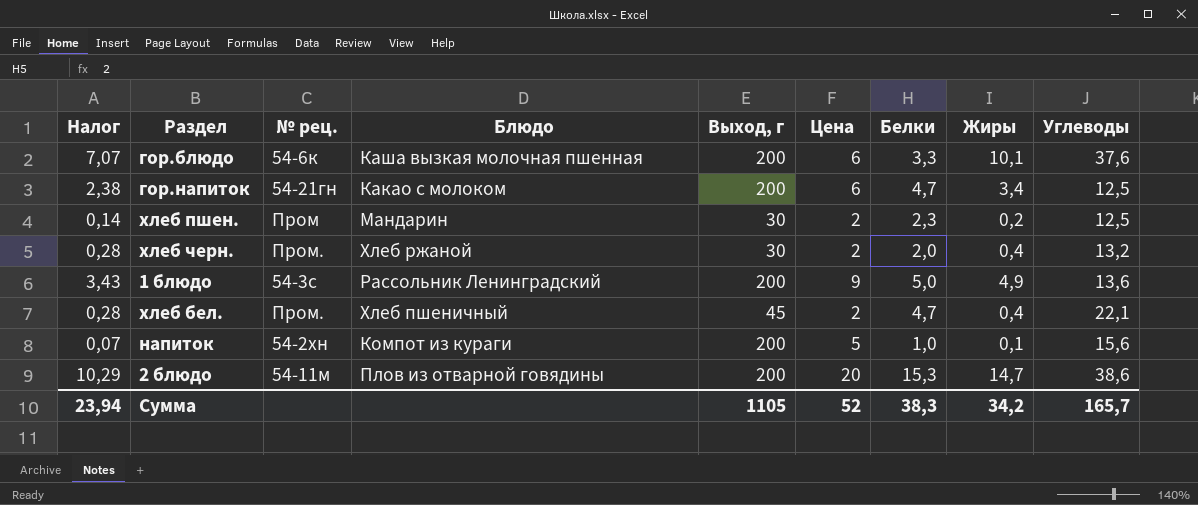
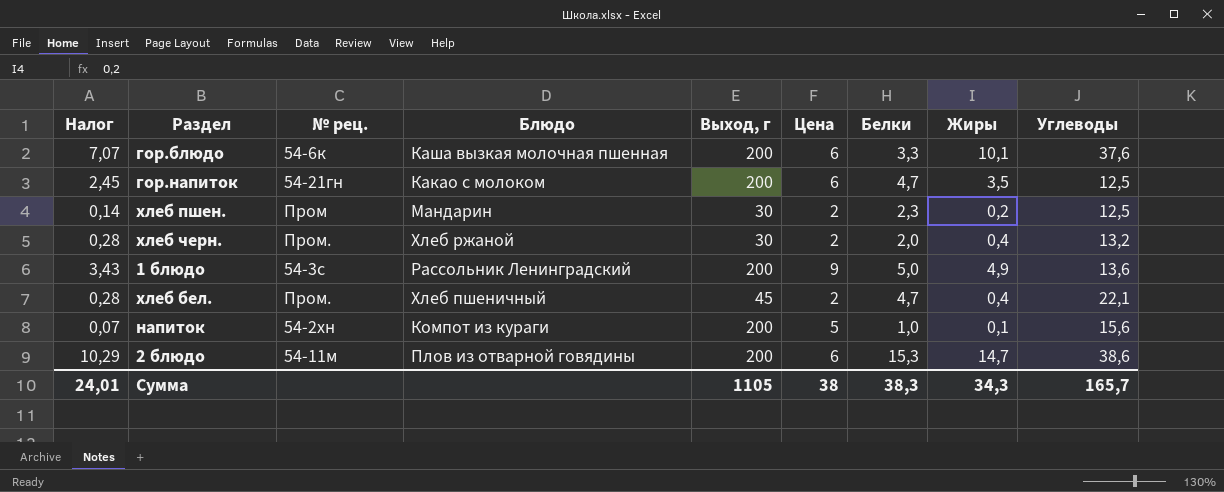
гор.напиток | Налог: 2,38 -> 2,45
гор.напиток | Жиры: 3,4 -> 3,5
2 блюдо | Цена: 20 -> 6
Сумма | Налог: 23,94 -> 24,01
Сумма | Цена: 52 -> 38
Сумма | Жиры: 34,2 -> 34,3

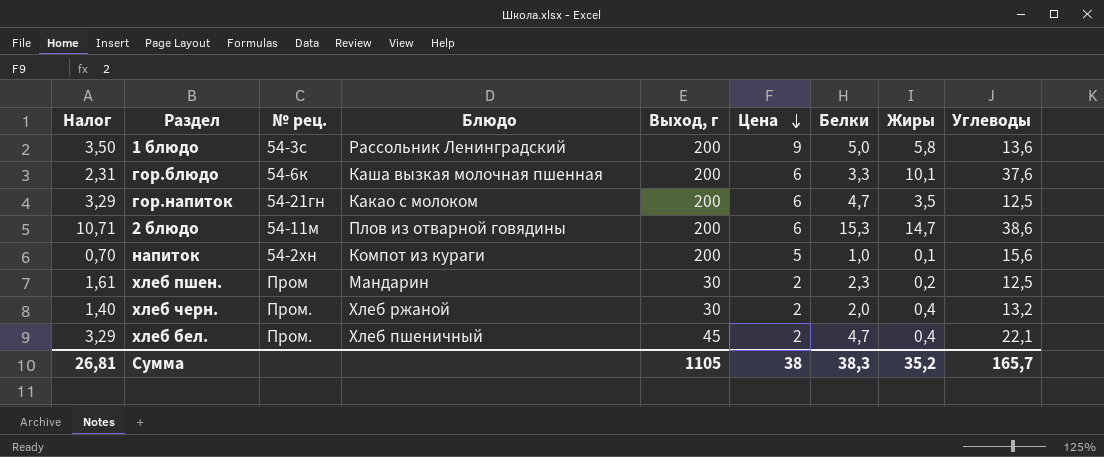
row order: none -> Цена descending
column Налог | formula: [Жиры] * 0,7 -> [Белки] * 0,7
1 блюдо | Жиры: 4,9 -> 5,8
Сумма | Налог: 24,01 -> 26,81
Сумма | Жиры: 34,3 -> 35,2

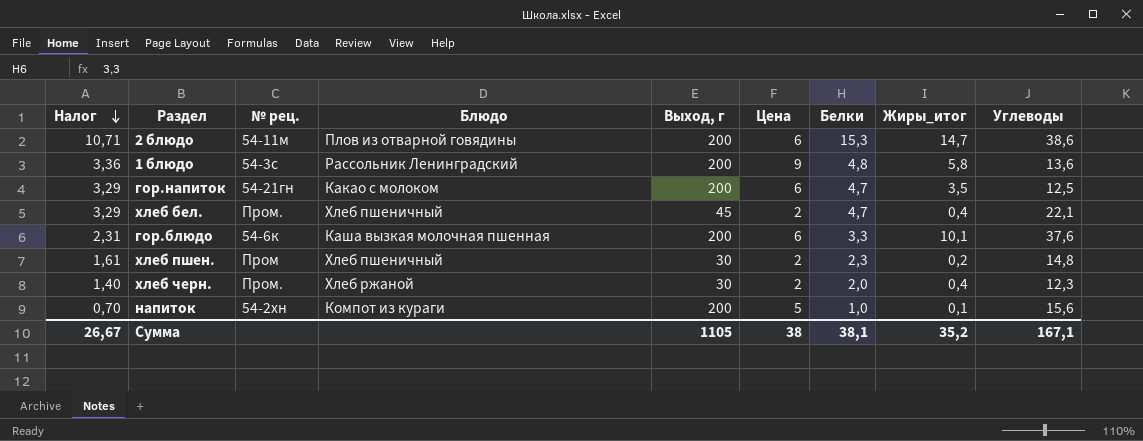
row order: Цена descending -> Налог descending
column name: Жиры -> Жиры_итог
1 блюдо | Налог: 3,50 -> 3,36
1 блюдо | Белки: 5,0 -> 4,8
хлеб пшен. | Блюдо: Мандарин -> Хлеб пшеничный
хлеб пшен. | Углеводы: 12,5 -> 14,8
хлеб черн. | Углеводы: 13,2 -> 12,3
Сумма | Налог: 26,81 -> 26,67
Сумма | Белки: 38,3 -> 38,1
Сумма | Углеводы: 165,7 -> 167,1

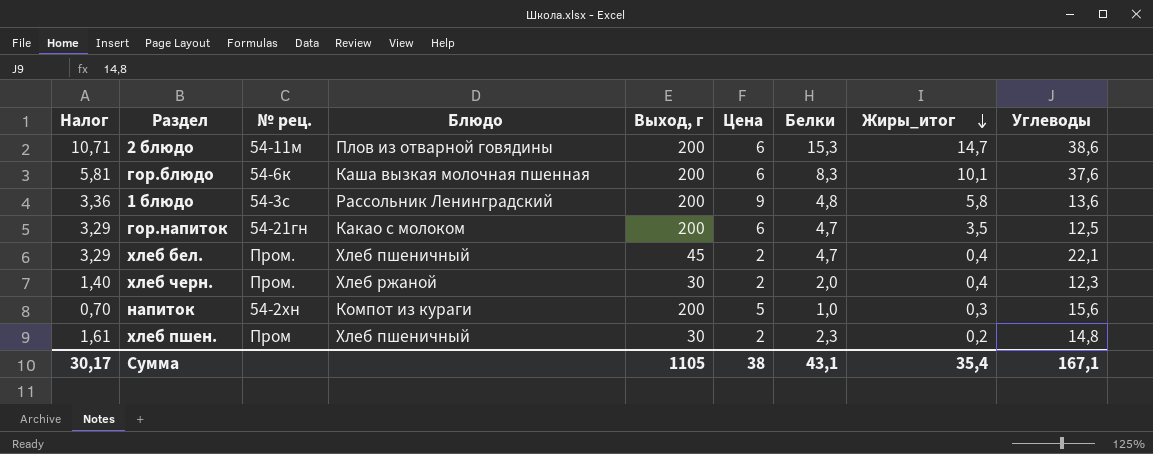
row order: Налог descending -> Жиры_итог descending
гор.блюдо | Налог: 2,31 -> 5,81
гор.блюдо | Белки: 3,3 -> 8,3
напиток | Жиры_итог: 0,1 -> 0,3
Сумма | Налог: 26,67 -> 30,17
Сумма | Белки: 38,1 -> 43,1
Сумма | Жиры_итог: 35,2 -> 35,4

